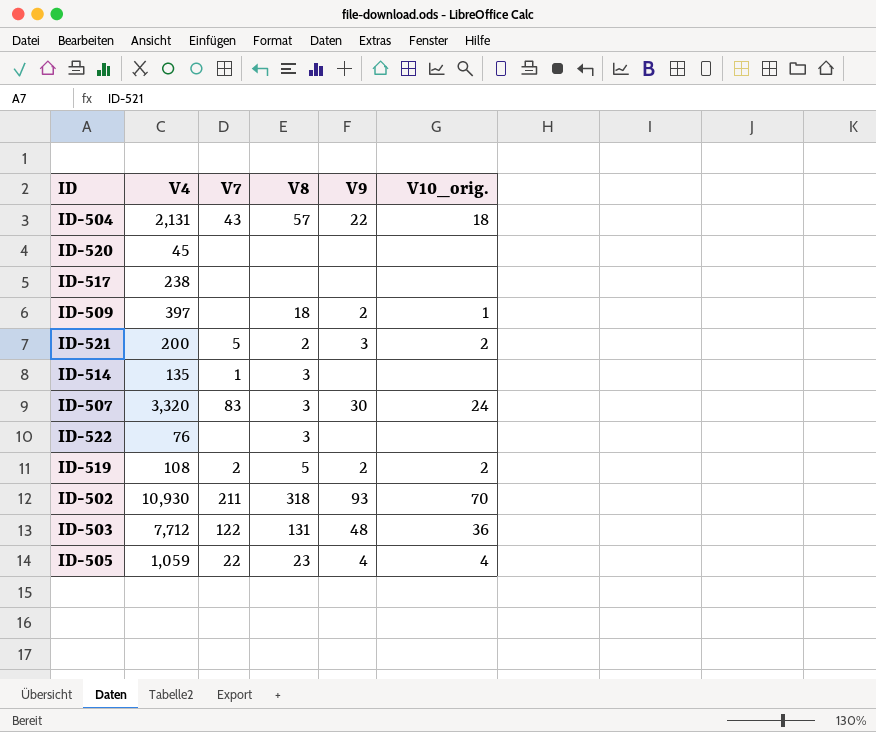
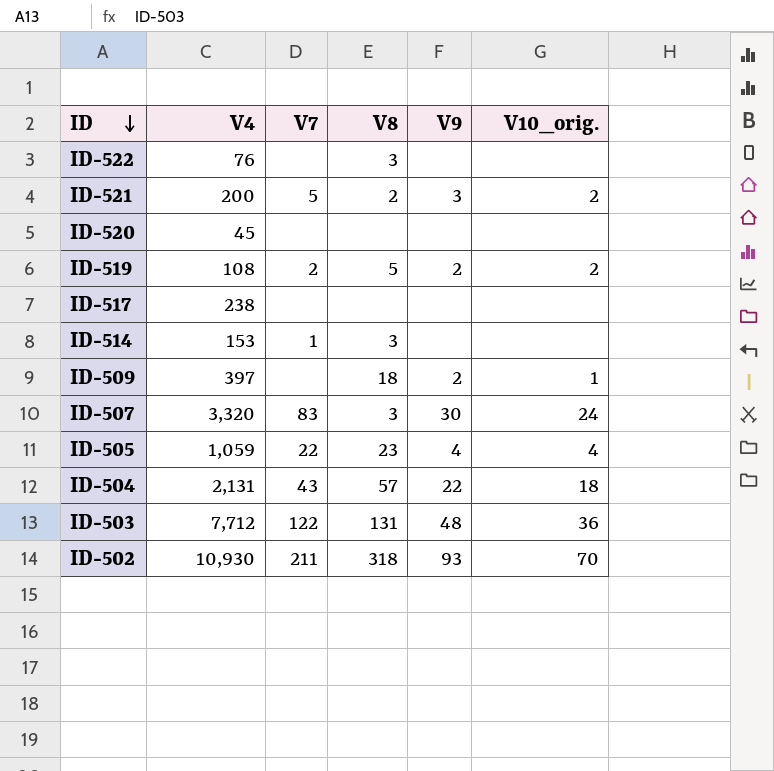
row order: none -> ID descending
ID-514 | V4: 135 -> 153

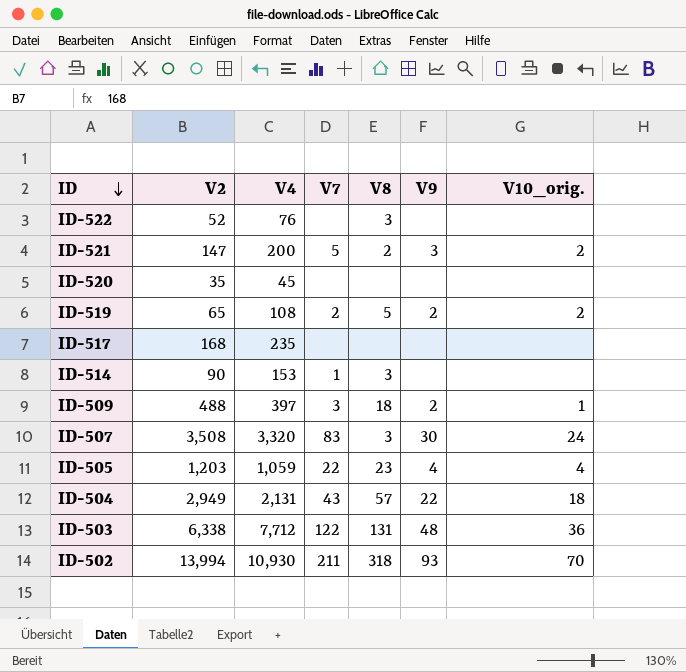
column V2 | position: none -> 2
ID-517 | V4: 238 -> 235
ID-509 | V7: none -> 3

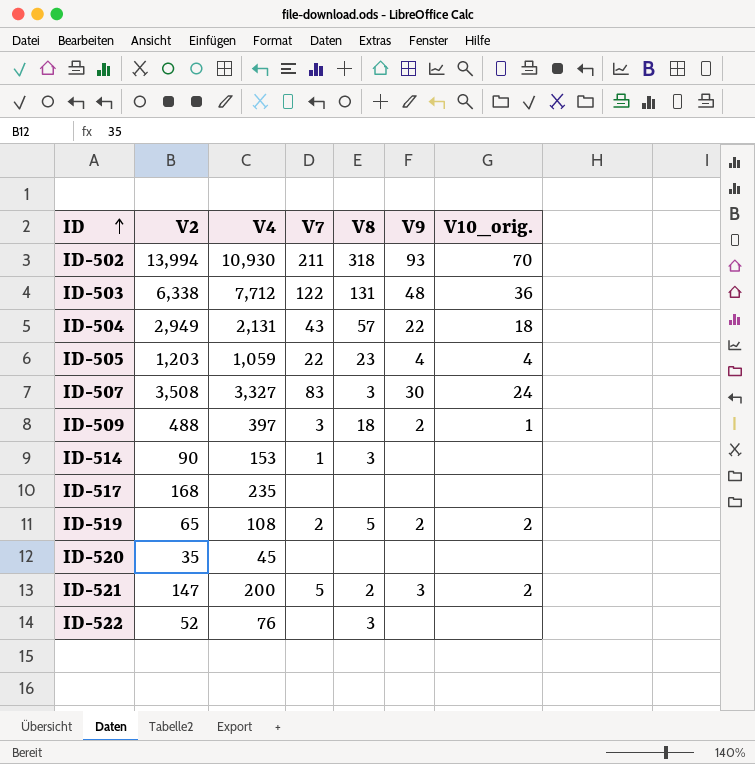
row order: ID descending -> ID ascending
ID-507 | V4: 3,320 -> 3,327

